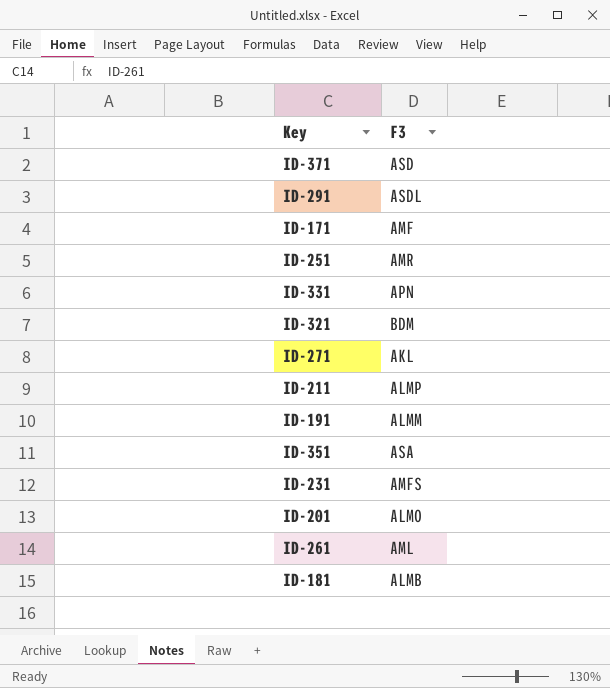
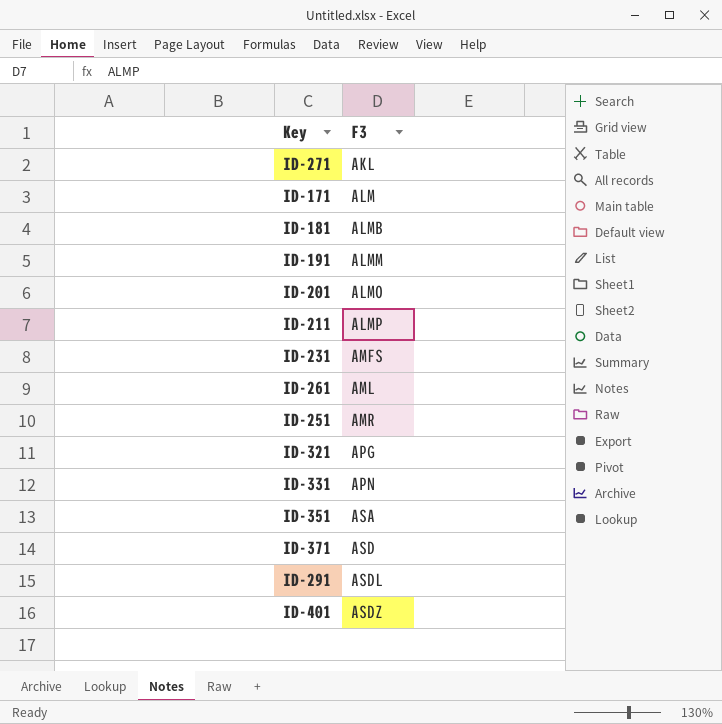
row order: none -> F3 ascending
ID-171 | F3: AMF -> ALM
ID-321 | F3: BDM -> APG
row ID-401: none -> ASDZ

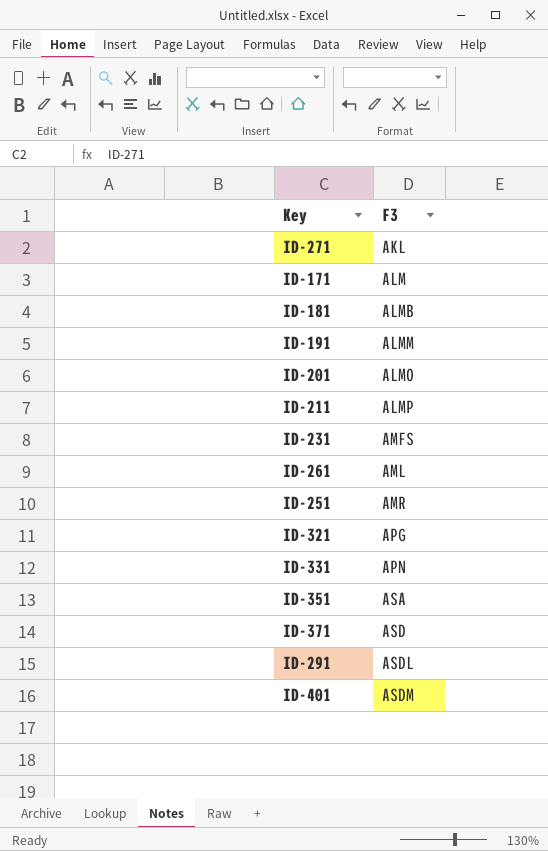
ID-401 | F3: ASDZ -> ASDM

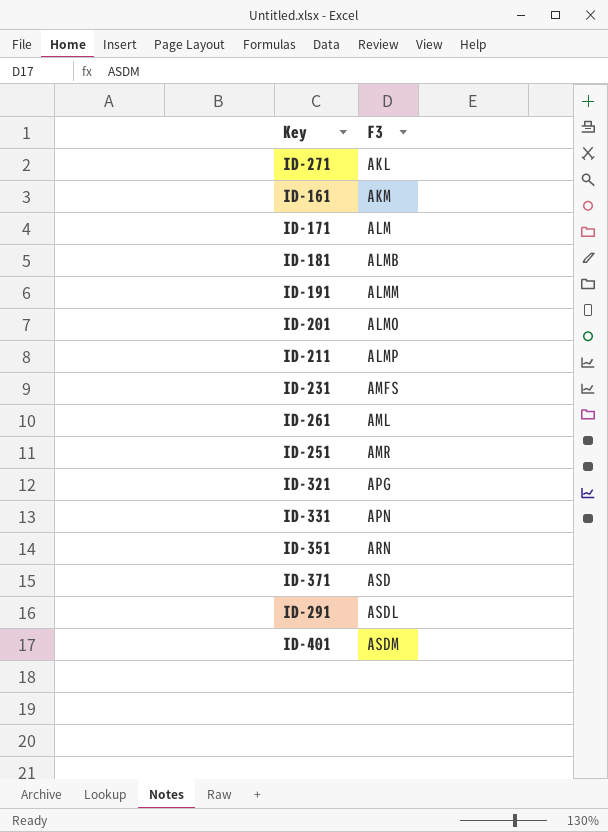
row ID-161: none -> AKM
ID-351 | F3: ASA -> ARN

